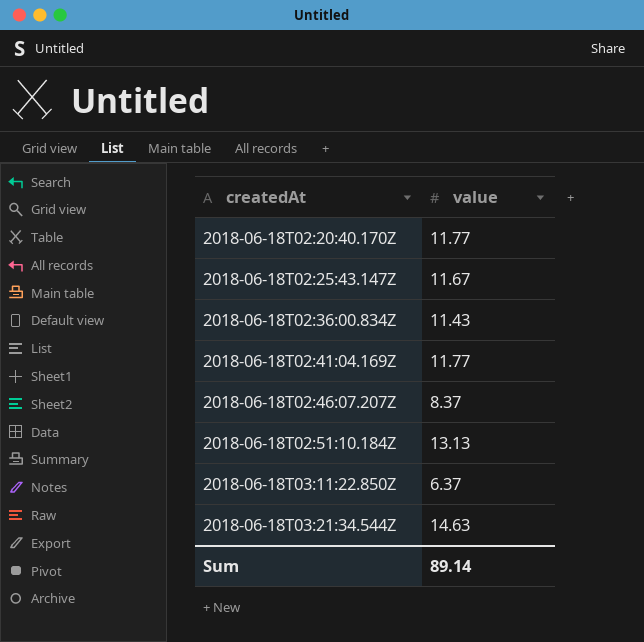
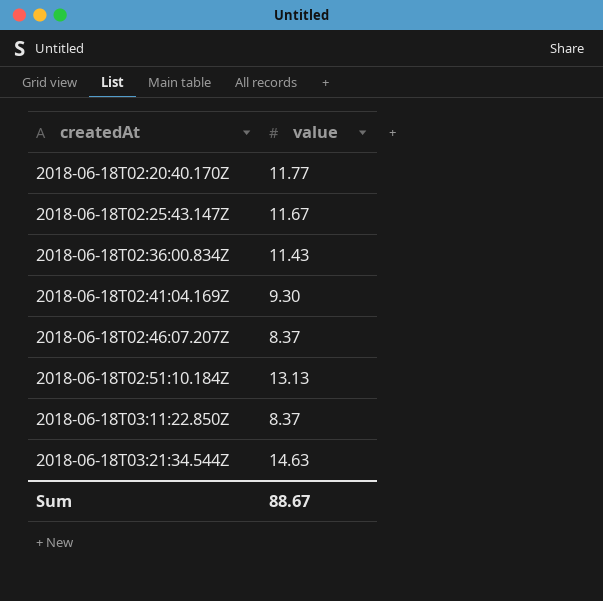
2018-06-18T02:41:04.169Z | value: 11.77 -> 9.30
2018-06-18T03:11:22.850Z | value: 6.37 -> 8.37
Sum | value: 89.14 -> 88.67

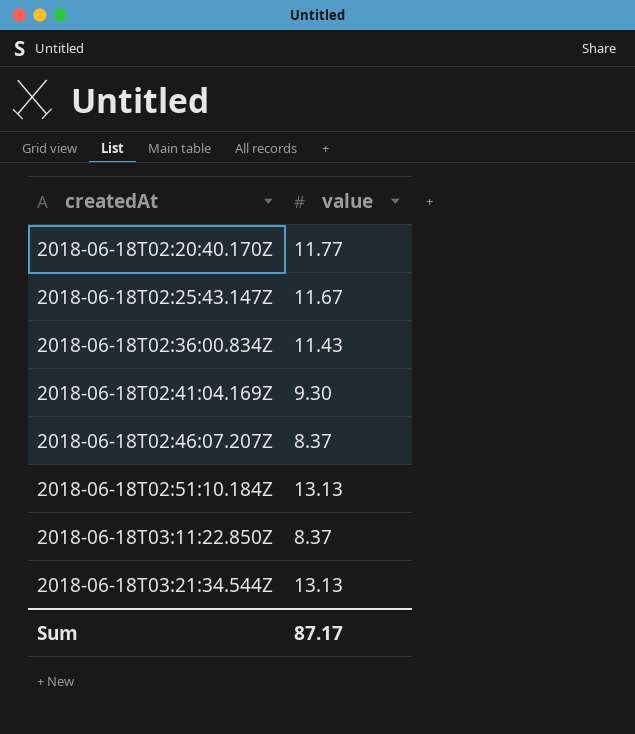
2018-06-18T03:21:34.544Z | value: 14.63 -> 13.13
Sum | value: 88.67 -> 87.17

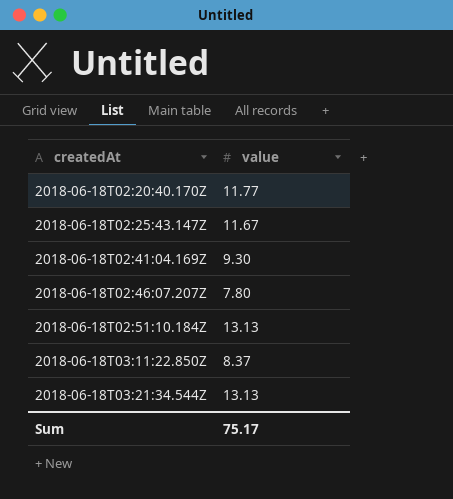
row 2018-06-18T02:36:00.834Z: 11.43 -> none
2018-06-18T02:46:07.207Z | value: 8.37 -> 7.80
Sum | value: 87.17 -> 75.17

